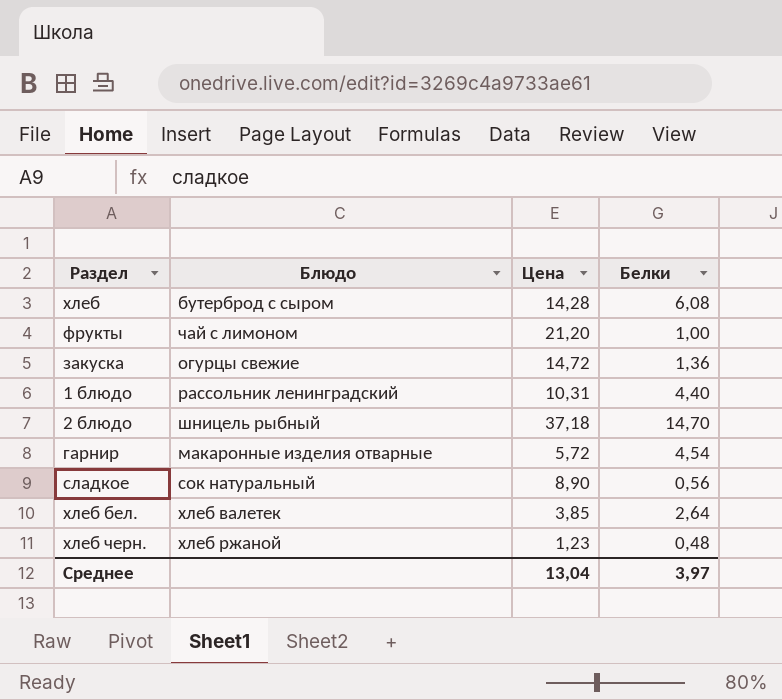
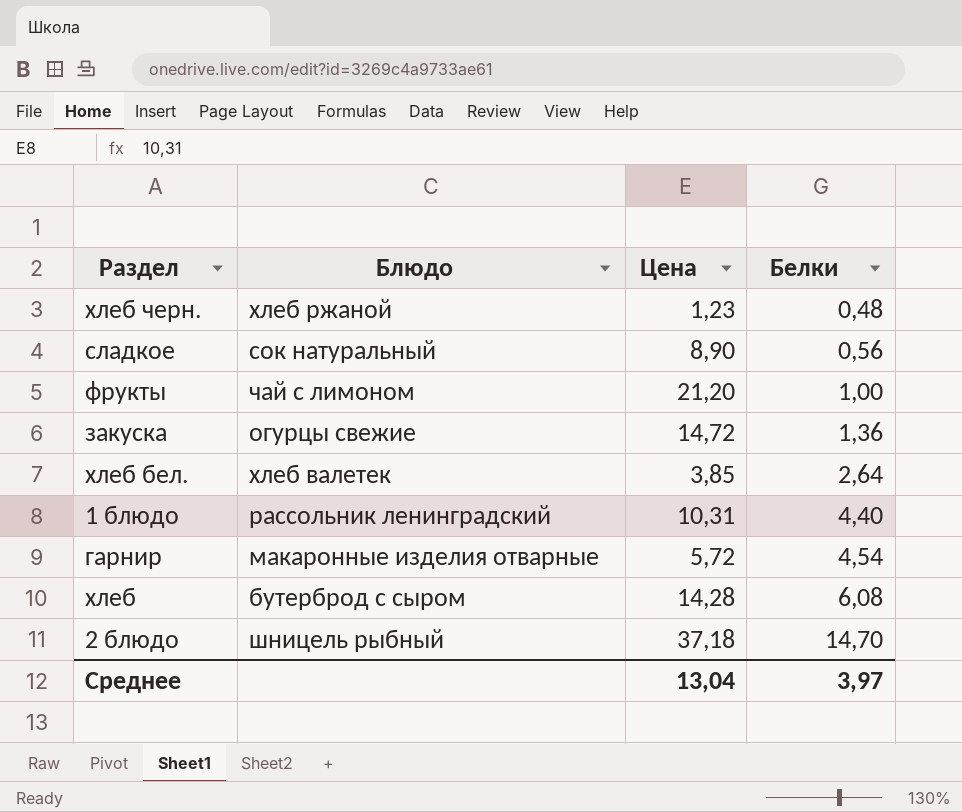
row order: none -> Белки ascending

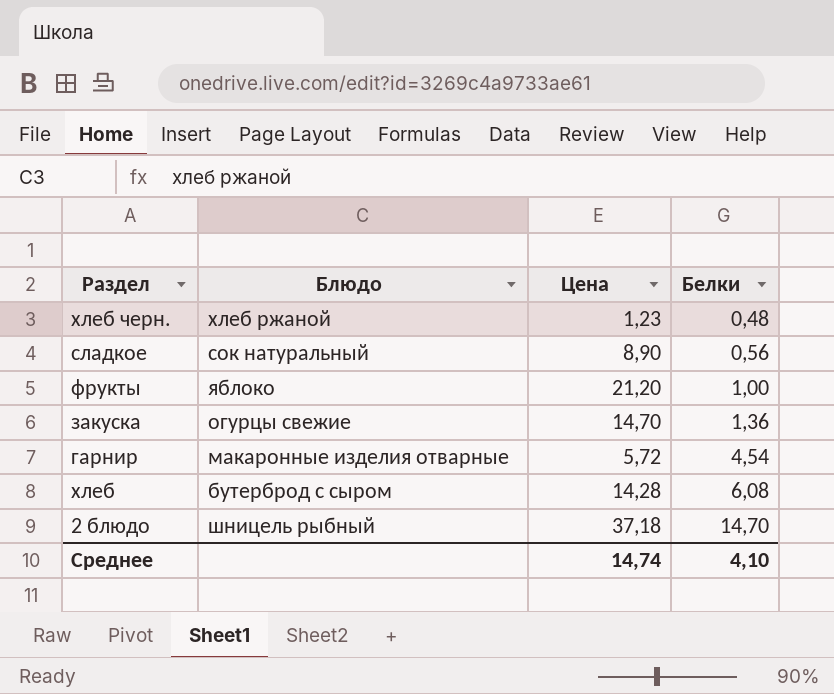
row хлеб бел.: хлеб валетек | 3,85 | 2,64 -> none
row 1 блюдо: рассольник ленинградский | 10,31 | 4,40 -> none
фрукты | Блюдо: чай с лимоном -> яблоко
закуска | Цена: 14,72 -> 14,70
Среднее | Цена: 13,04 -> 14,74
Среднее | Белки: 3,97 -> 4,10

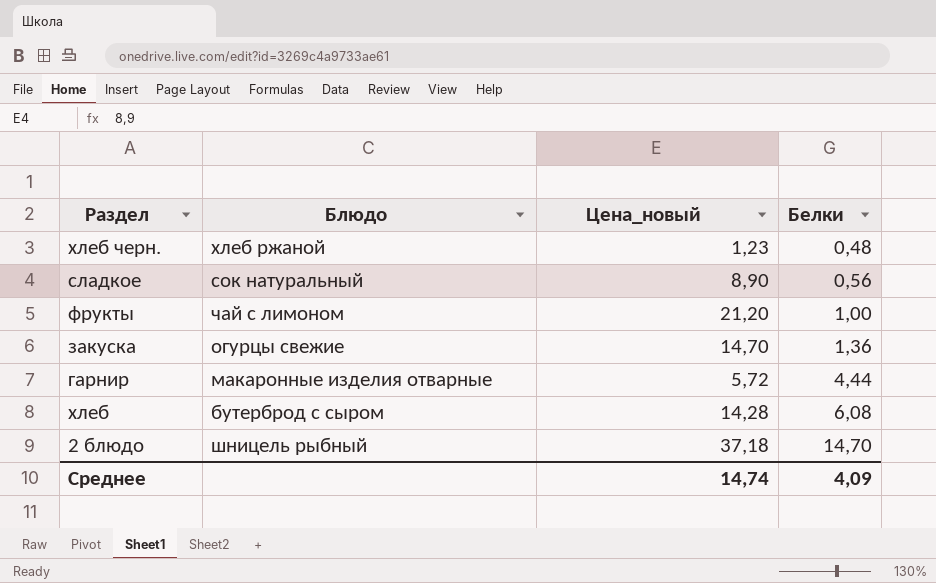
column name: Цена -> Цена_новый
фрукты | Блюдо: яблоко -> чай с лимоном
гарнир | Белки: 4,54 -> 4,44
Среднее | Белки: 4,10 -> 4,09

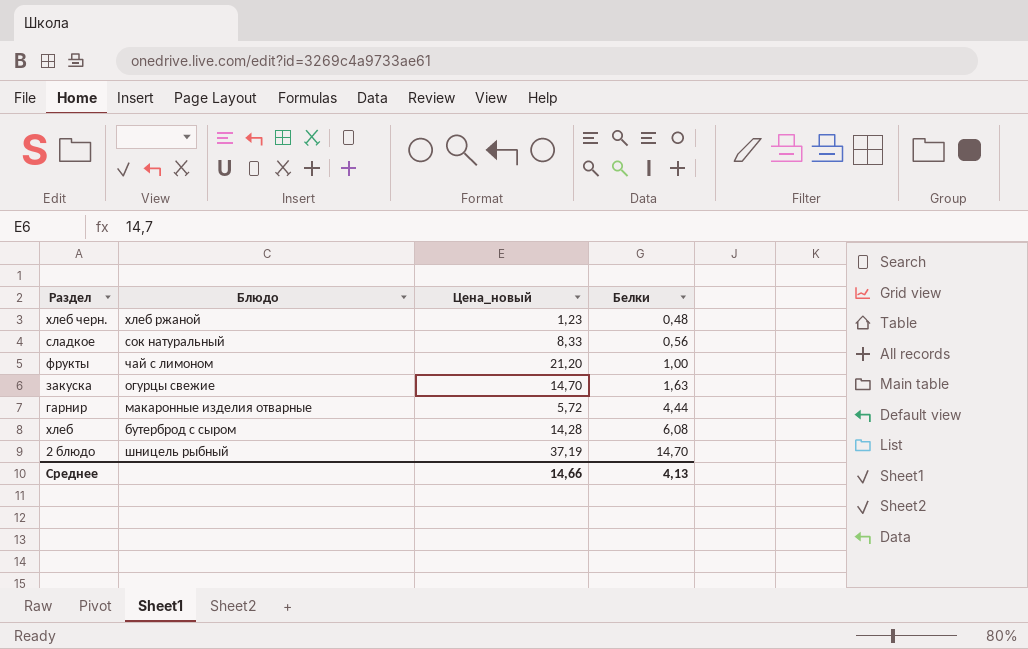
сладкое | Цена_новый: 8,90 -> 8,33
закуска | Белки: 1,36 -> 1,63
2 блюдо | Цена_новый: 37,18 -> 37,19
Среднее | Цена_новый: 14,74 -> 14,66
Среднее | Белки: 4,09 -> 4,13

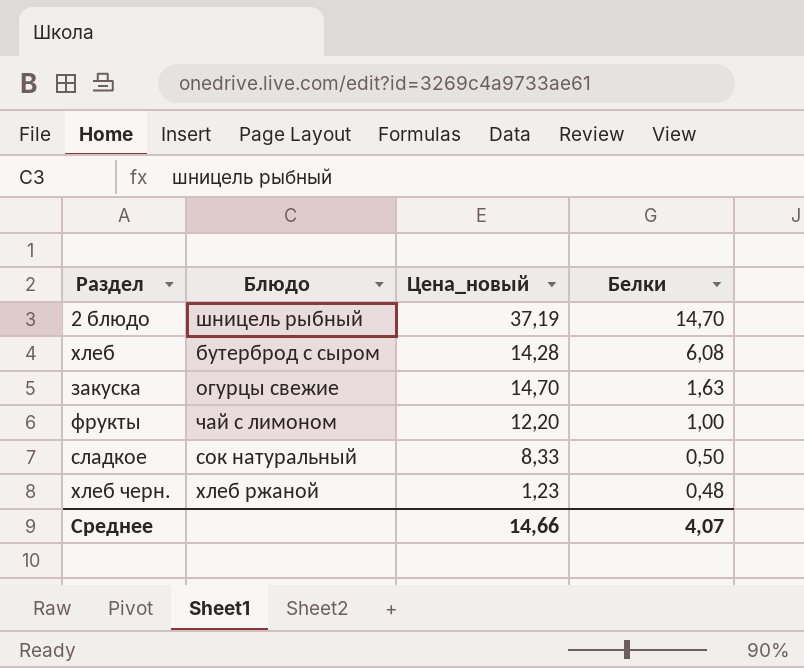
row order: Белки ascending -> Белки descending
row гарнир: макаронные изделия отварные | 5,72 | 4,44 -> none
фрукты | Цена_новый: 21,20 -> 12,20
сладкое | Белки: 0,56 -> 0,50
Среднее | Белки: 4,13 -> 4,07

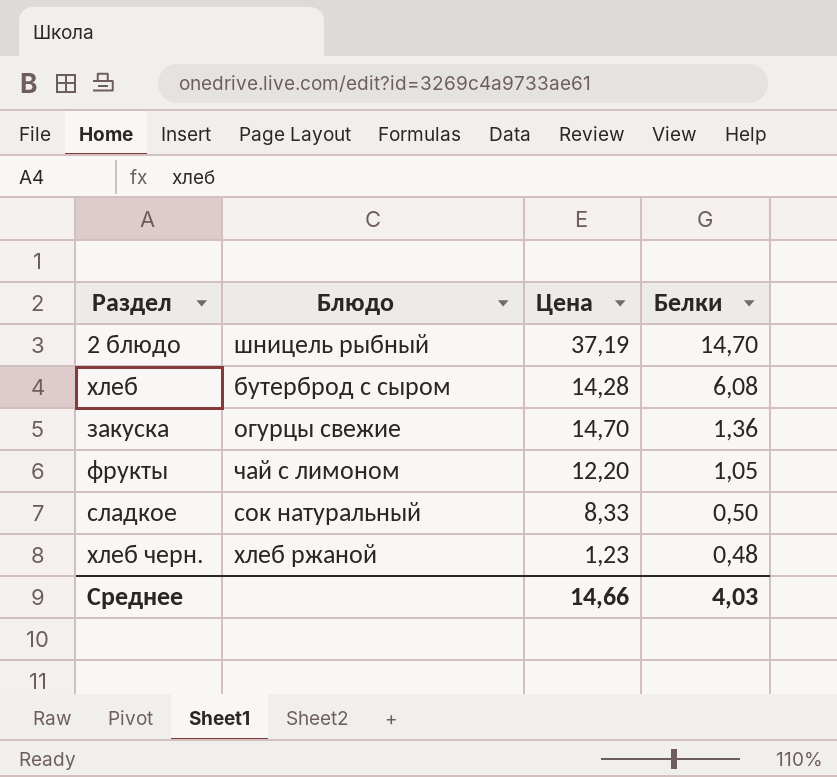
column name: Цена_новый -> Цена
закуска | Белки: 1,63 -> 1,36
фрукты | Белки: 1,00 -> 1,05
Среднее | Белки: 4,07 -> 4,03

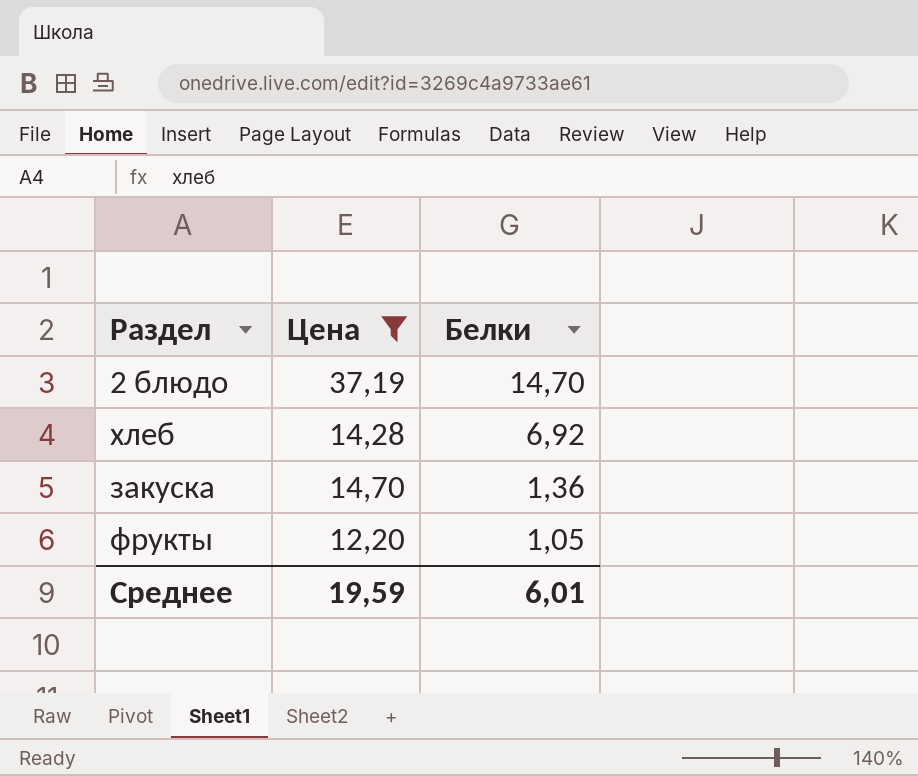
filter: none -> Цена >= 12,20
column Блюдо | position: 2 -> none
хлеб | Белки: 6,08 -> 6,92
Среднее | Цена: 14,66 -> 19,59
Среднее | Белки: 4,03 -> 6,01

